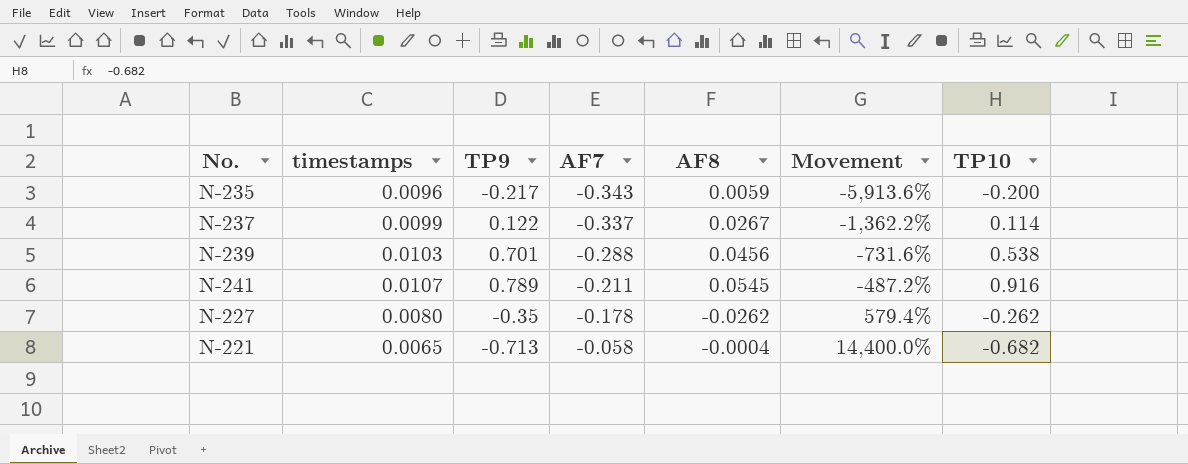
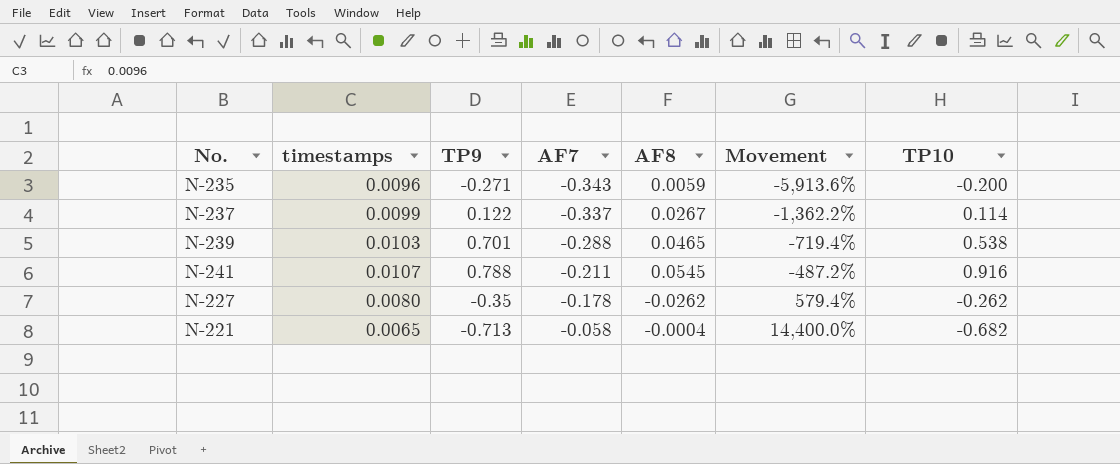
N-235 | TP9: -0.217 -> -0.271
N-239 | AF8: 0.0456 -> 0.0465
N-239 | Movement: -731.6% -> -719.4%
N-241 | TP9: 0.789 -> 0.788

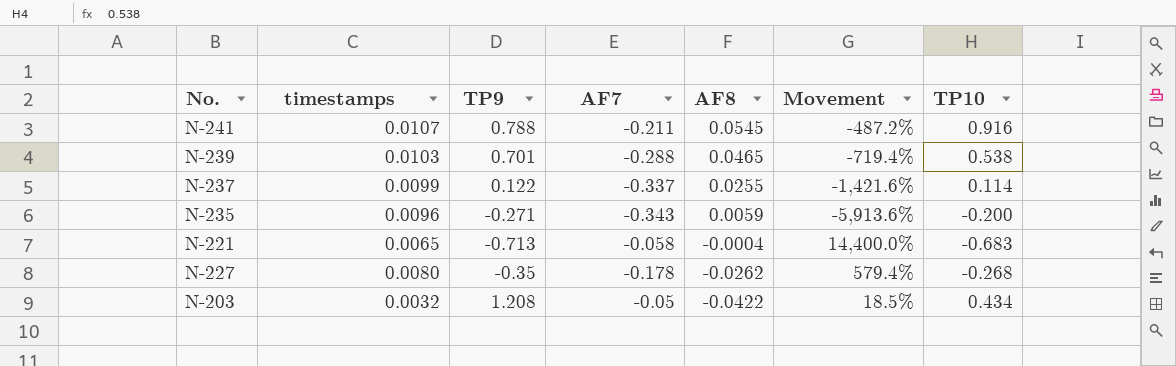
row order: AF7 ascending -> AF8 descending
N-237 | AF8: 0.0267 -> 0.0255
N-237 | Movement: -1,362.2% -> -1,421.6%
N-221 | TP10: -0.682 -> -0.683
N-227 | TP10: -0.262 -> -0.268
row N-203: none -> 0.0032 | 1.208 | -0.05 | -0.0422 | 18.5% | 0.434

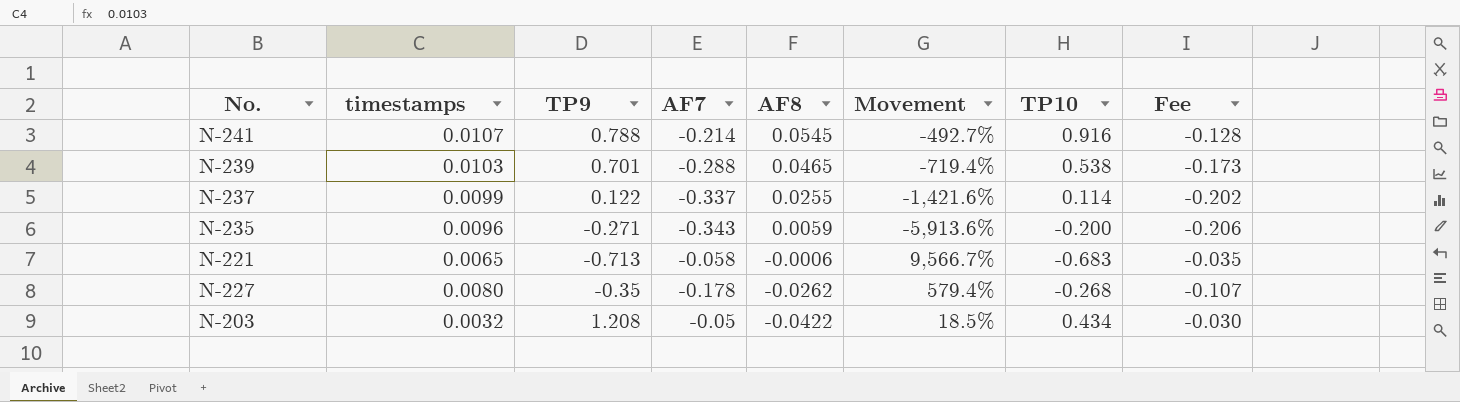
column Fee | formula: none -> [AF7] * 0.6
N-241 | AF7: -0.211 -> -0.214
N-241 | Movement: -487.2% -> -492.7%
N-221 | AF8: -0.0004 -> -0.0006
N-221 | Movement: 14,400.0% -> 9,566.7%

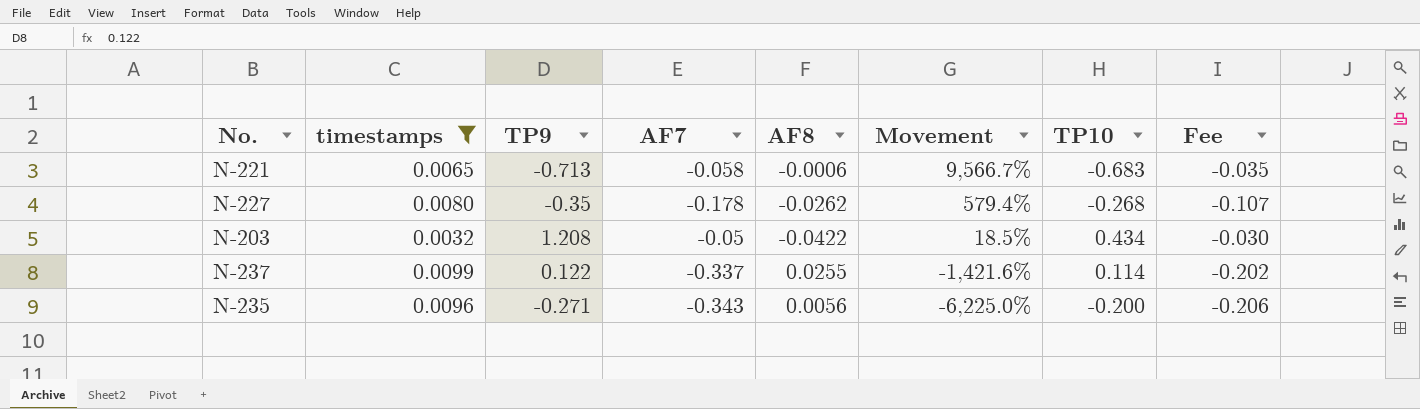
filter: none -> timestamps <= 0.0099
row order: AF8 descending -> Movement descending
N-235 | AF8: 0.0059 -> 0.0056
N-235 | Movement: -5,913.6% -> -6,225.0%

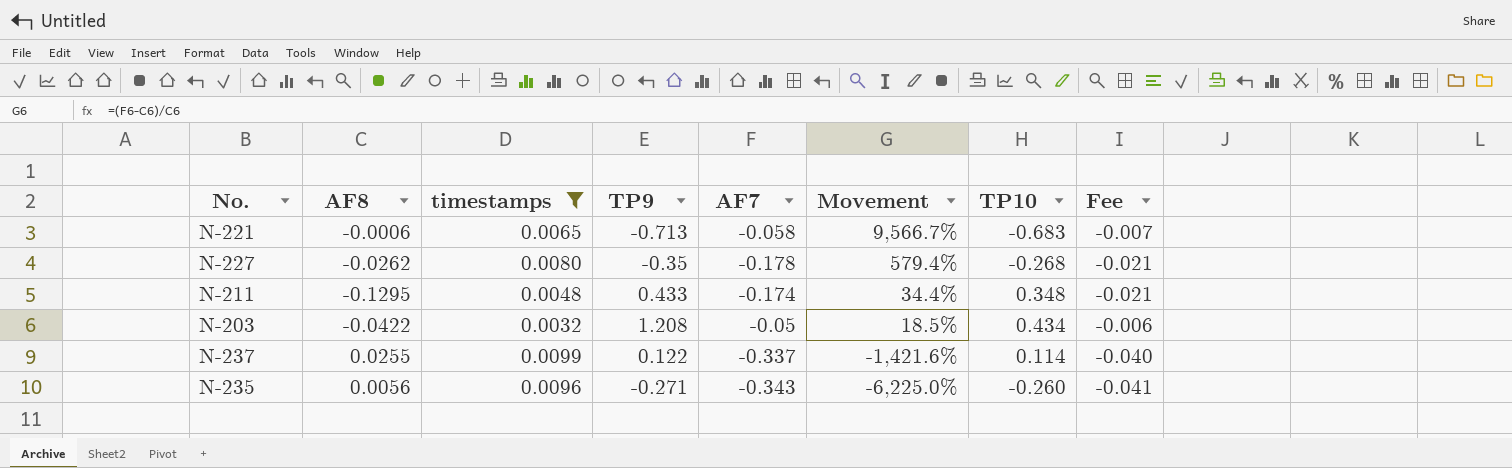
column AF8 | position: 5 -> 2
column Fee | formula: [AF7] * 0.6 -> [AF7] * 0.12
row N-211: none -> -0.1295 | 0.0048 | 0.433 | -0.174 | 34.4% | 0.348 | -0.021
N-235 | TP10: -0.200 -> -0.260

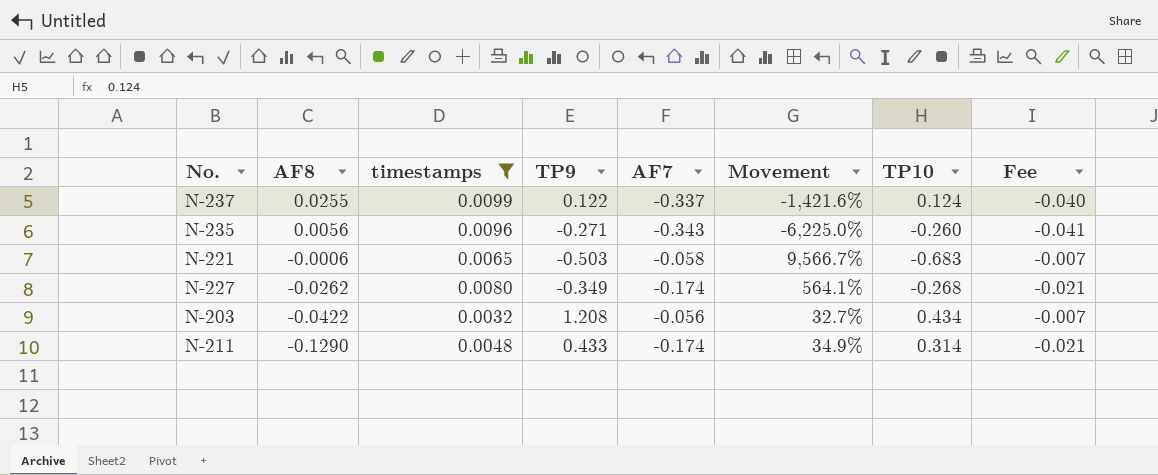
row order: Movement descending -> AF8 descending
N-237 | TP10: 0.114 -> 0.124
N-221 | TP9: -0.713 -> -0.503
N-227 | TP9: -0.35 -> -0.349
N-227 | AF7: -0.178 -> -0.174
N-227 | Movement: 579.4% -> 564.1%
N-203 | AF7: -0.05 -> -0.056
N-203 | Movement: 18.5% -> 32.7%
N-203 | Fee: -0.006 -> -0.007
N-211 | AF8: -0.1295 -> -0.1290
N-211 | Movement: 34.4% -> 34.9%
N-211 | TP10: 0.348 -> 0.314

